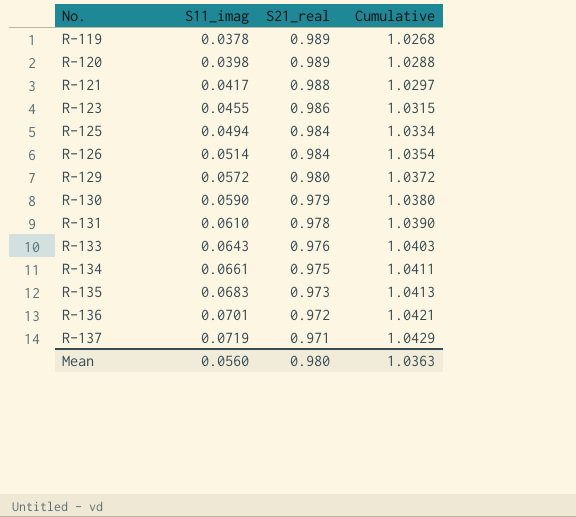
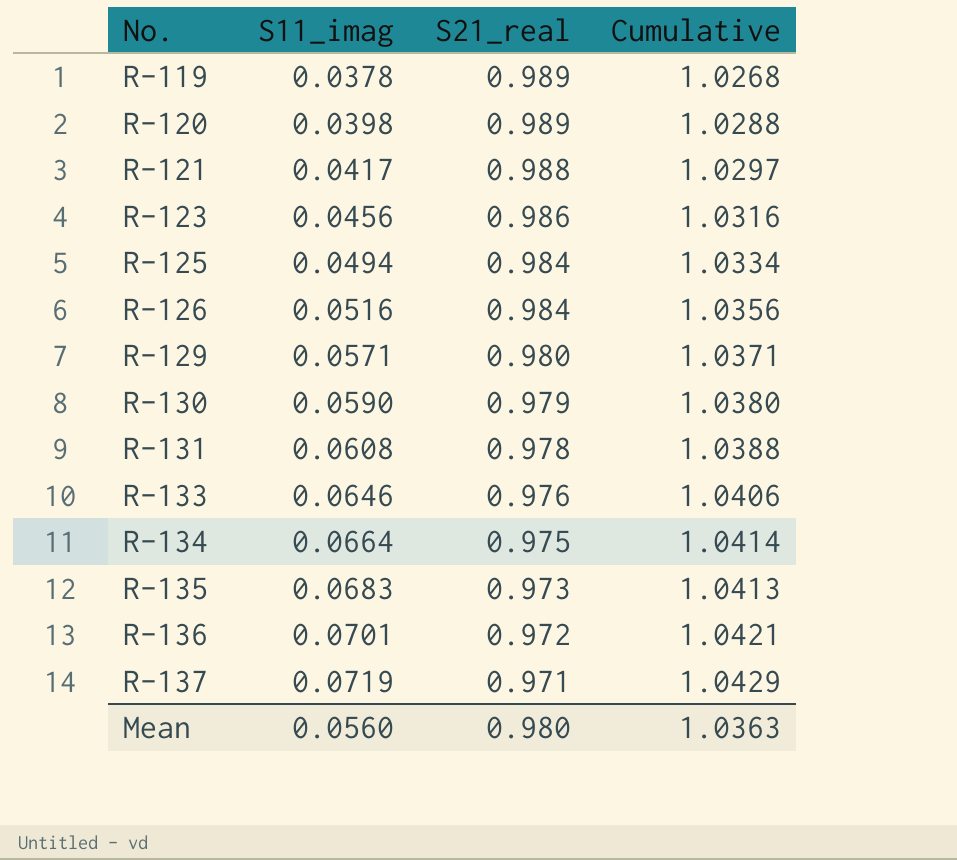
R-123 | S11_imag: 0.0455 -> 0.0456
R-123 | Cumulative: 1.0315 -> 1.0316
R-126 | S11_imag: 0.0514 -> 0.0516
R-126 | Cumulative: 1.0354 -> 1.0356
R-129 | S11_imag: 0.0572 -> 0.0571
R-129 | Cumulative: 1.0372 -> 1.0371
R-131 | S11_imag: 0.0610 -> 0.0608
R-131 | Cumulative: 1.0390 -> 1.0388
R-133 | S11_imag: 0.0643 -> 0.0646
R-133 | Cumulative: 1.0403 -> 1.0406
R-134 | S11_imag: 0.0661 -> 0.0664
R-134 | Cumulative: 1.0411 -> 1.0414

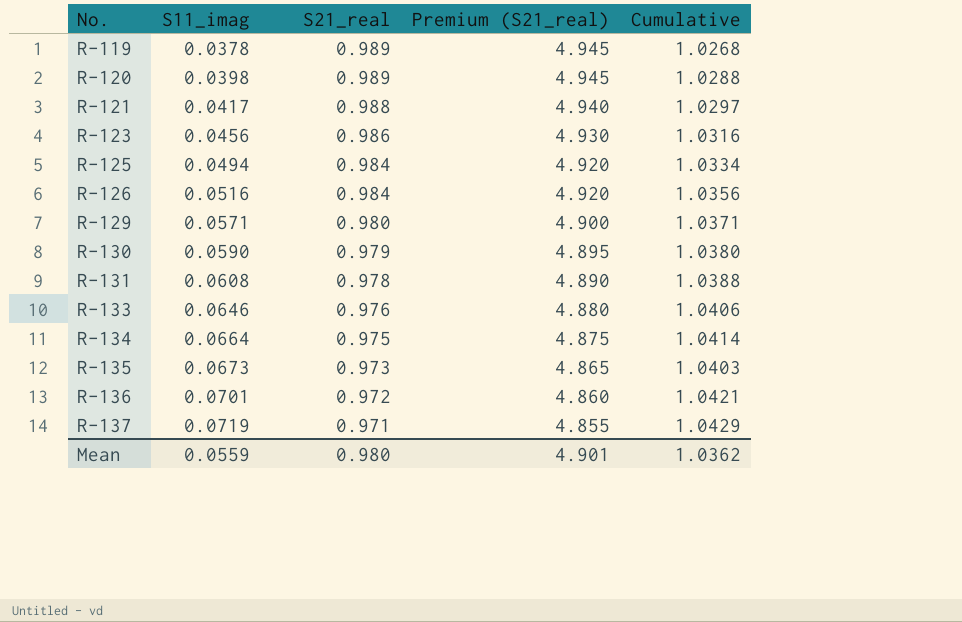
column Premium (S21_real) | formula: none -> [S21_real] * 5
R-135 | S11_imag: 0.0683 -> 0.0673
R-135 | Cumulative: 1.0413 -> 1.0403
Mean | S11_imag: 0.0560 -> 0.0559
Mean | Cumulative: 1.0363 -> 1.0362

